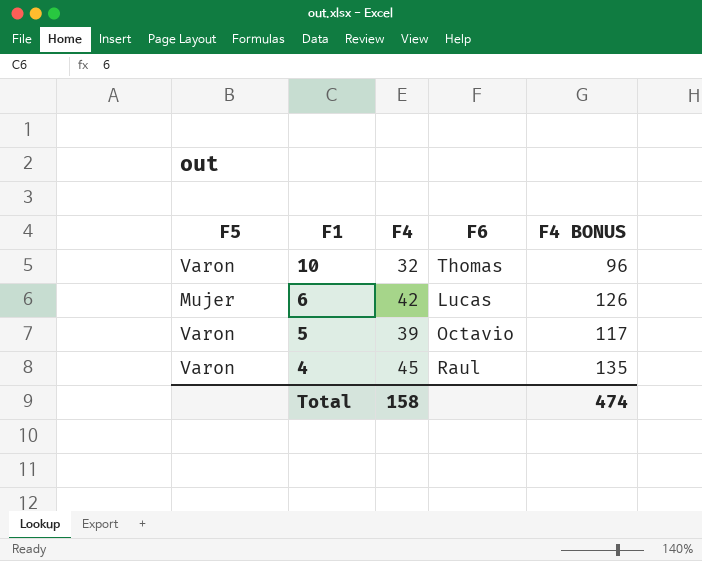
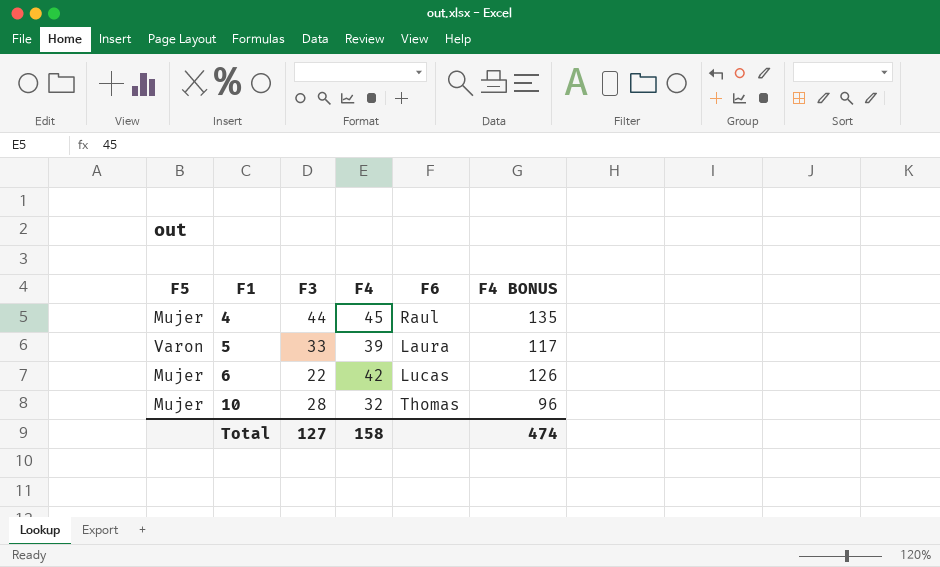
row order: F1 descending -> F1 ascending
column F3 | position: none -> 3
4 | F5: Varon -> Mujer
5 | F6: Octavio -> Laura
10 | F5: Varon -> Mujer

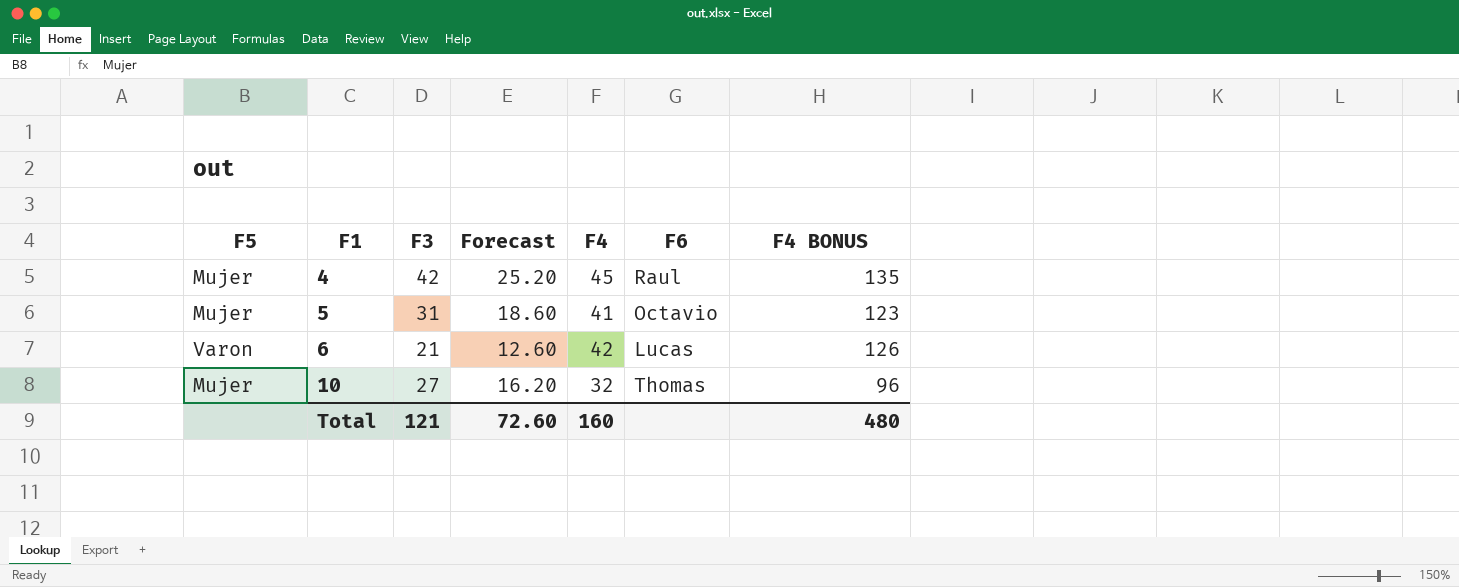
column Forecast | formula: none -> [F3] * 0.6
4 | F3: 44 -> 42
5 | F5: Varon -> Mujer
5 | F3: 33 -> 31
5 | F4: 39 -> 41
5 | F6: Laura -> Octavio
5 | F4 BONUS: 117 -> 123
6 | F5: Mujer -> Varon
6 | F3: 22 -> 21
10 | F3: 28 -> 27
Total | F3: 127 -> 121
Total | F4: 158 -> 160
Total | F4 BONUS: 474 -> 480

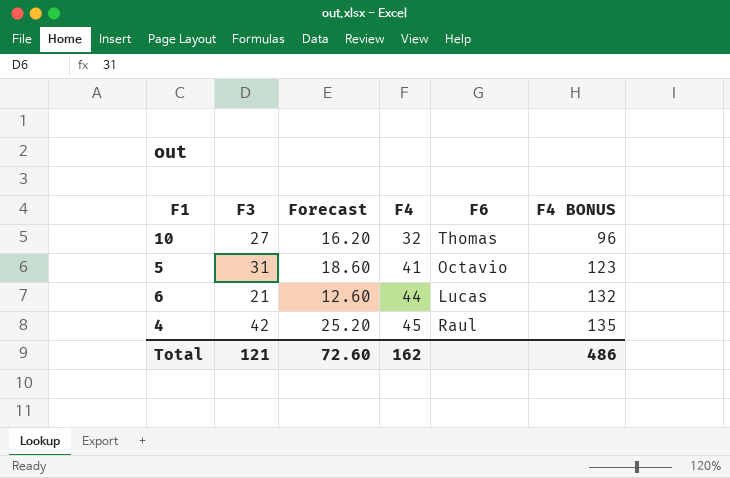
row order: F1 ascending -> F4 ascending
column F5 | position: 1 -> none
6 | F4: 42 -> 44
6 | F4 BONUS: 126 -> 132
Total | F4: 160 -> 162
Total | F4 BONUS: 480 -> 486

